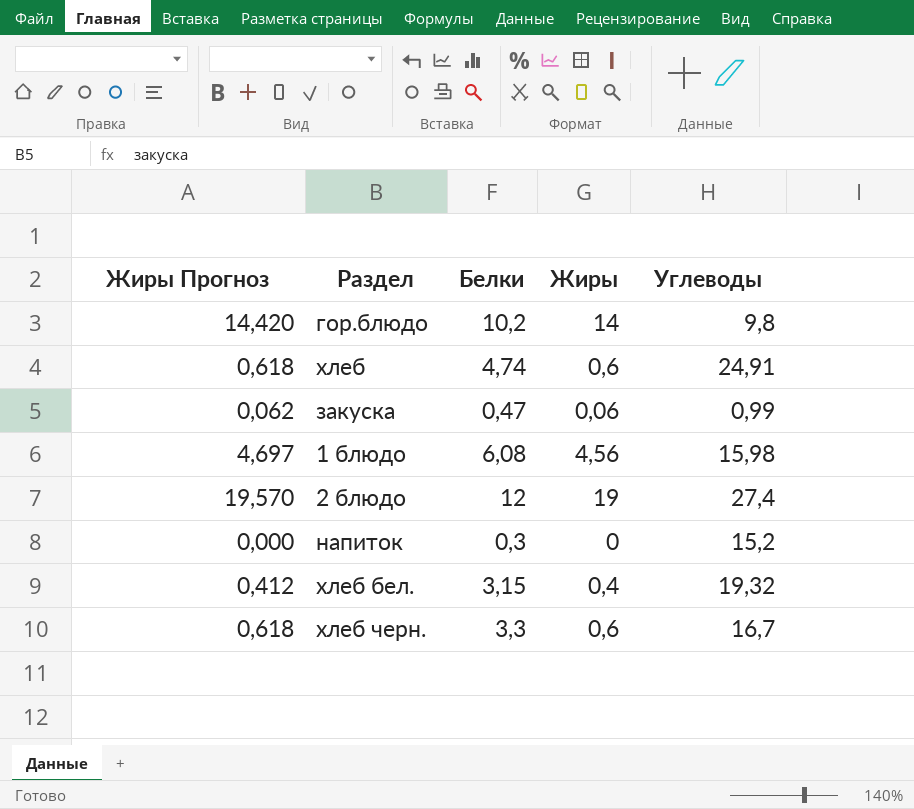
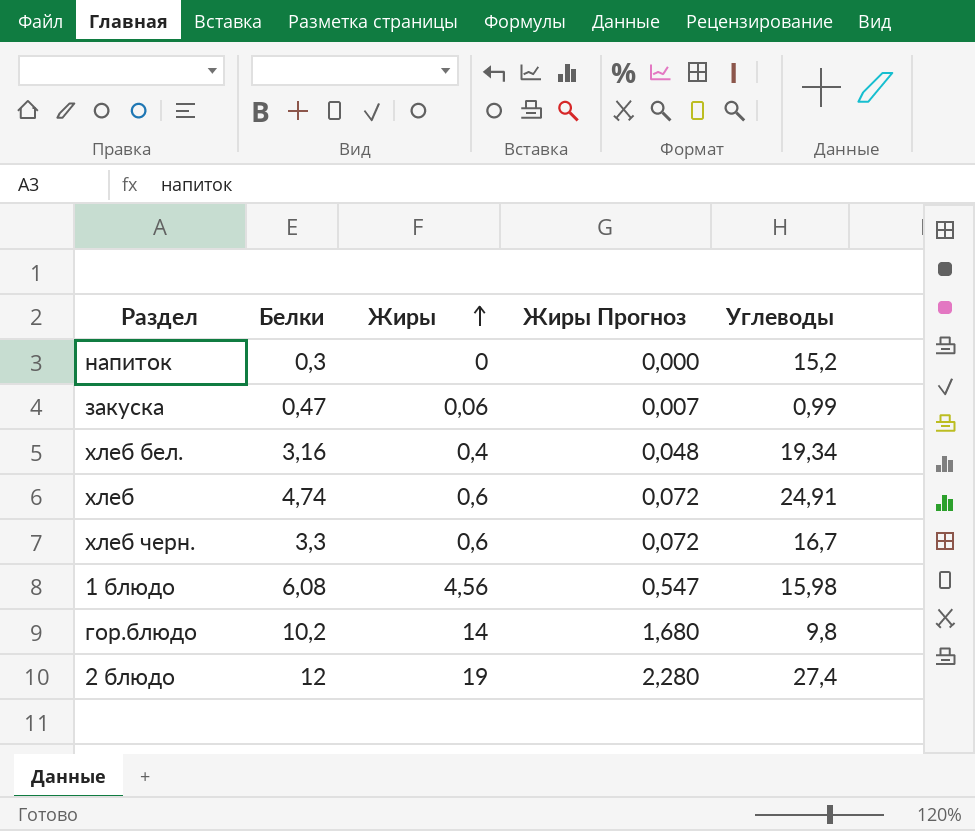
row order: none -> Жиры ascending
column Жиры Прогноз | formula: [Жиры] * 1,03 -> [Жиры] * 0,12
column Жиры Прогноз | position: 1 -> 4
хлеб бел. | Белки: 3,15 -> 3,16
хлеб бел. | Углеводы: 19,32 -> 19,34

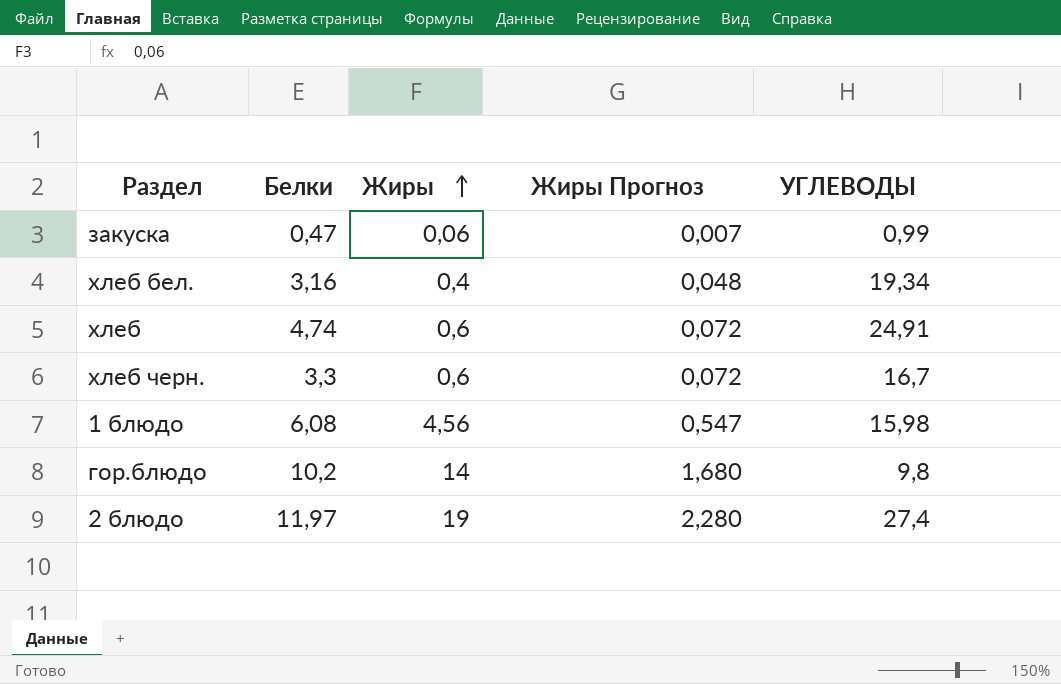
column name: Углеводы -> УГЛЕВОДЫ
row напиток: 0,3 | 0 | 0,000 | 15,2 -> none
2 блюдо | Белки: 12 -> 11,97

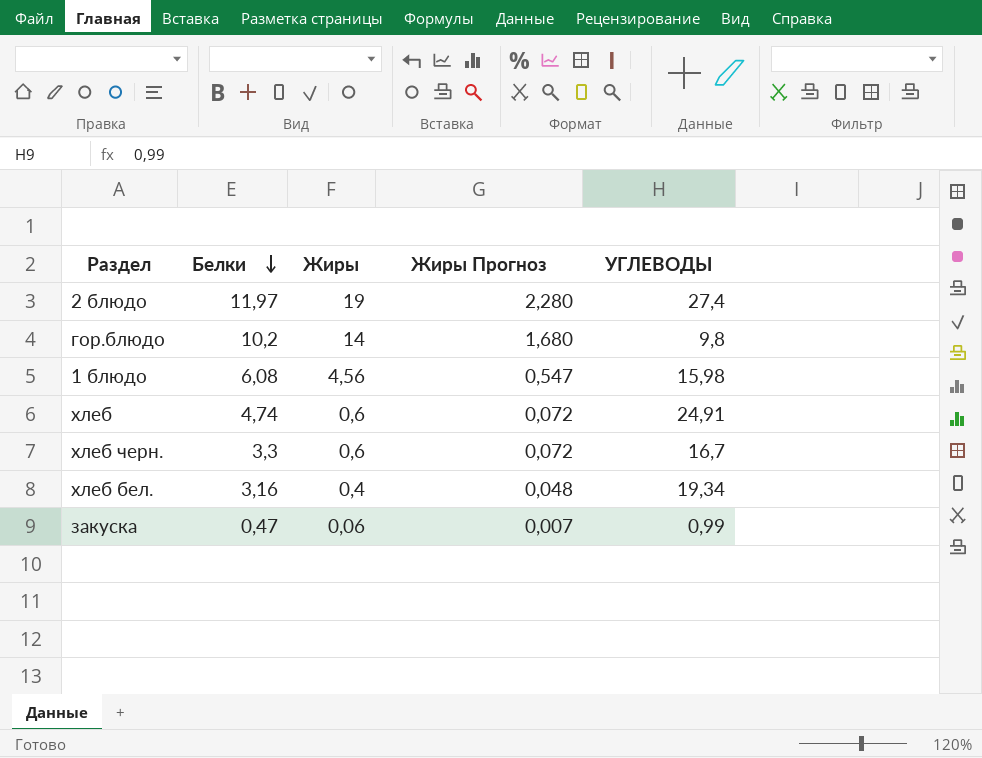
row order: Жиры ascending -> Белки descending

